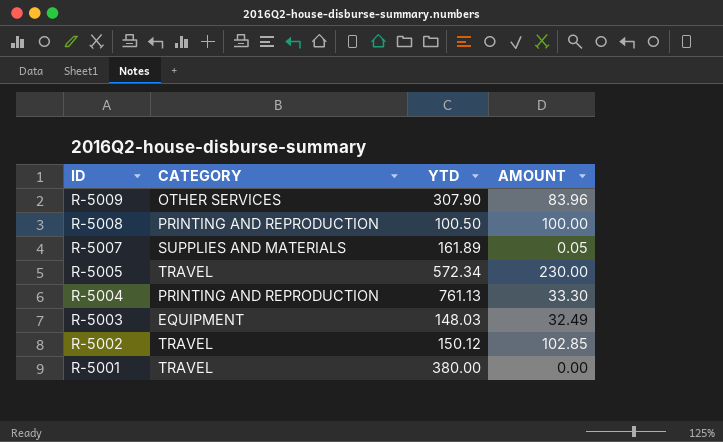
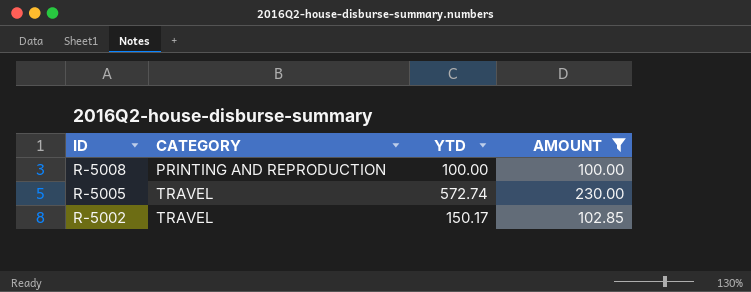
filter: none -> AMOUNT >= 100.00
R-5008 | YTD: 100.50 -> 100.00
R-5005 | YTD: 572.34 -> 572.74
R-5002 | YTD: 150.12 -> 150.17

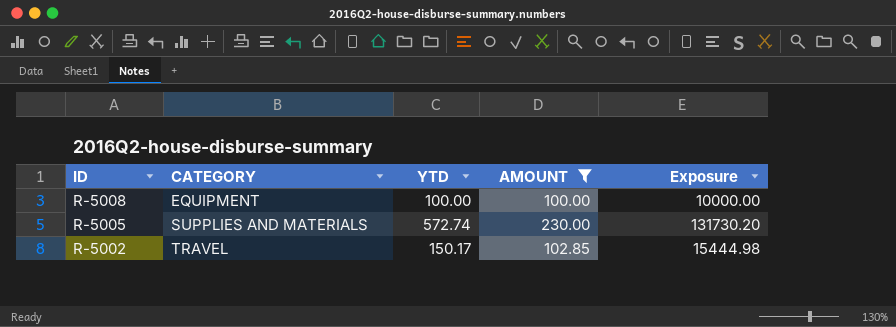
column Exposure | formula: none -> [YTD] * [AMOUNT]
R-5008 | CATEGORY: PRINTING AND REPRODUCTION -> EQUIPMENT
R-5005 | CATEGORY: TRAVEL -> SUPPLIES AND MATERIALS

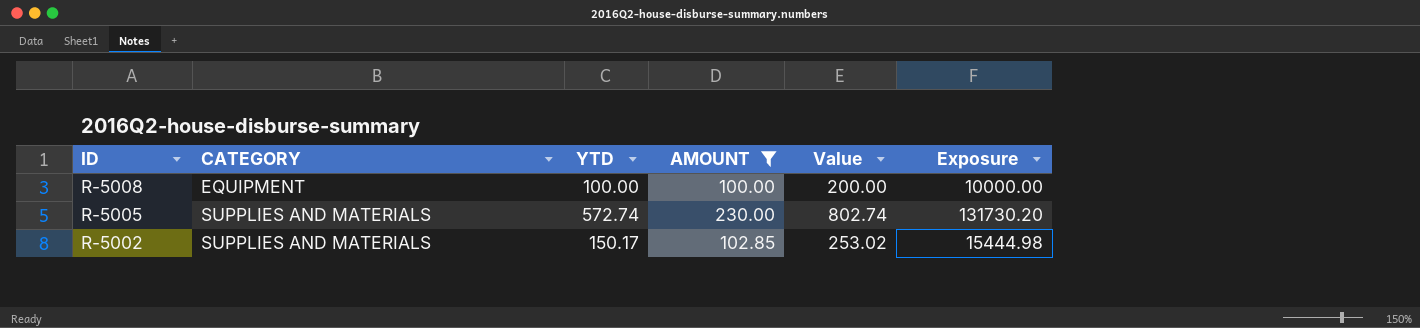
column Value | formula: none -> [YTD] + [AMOUNT]
R-5002 | CATEGORY: TRAVEL -> SUPPLIES AND MATERIALS

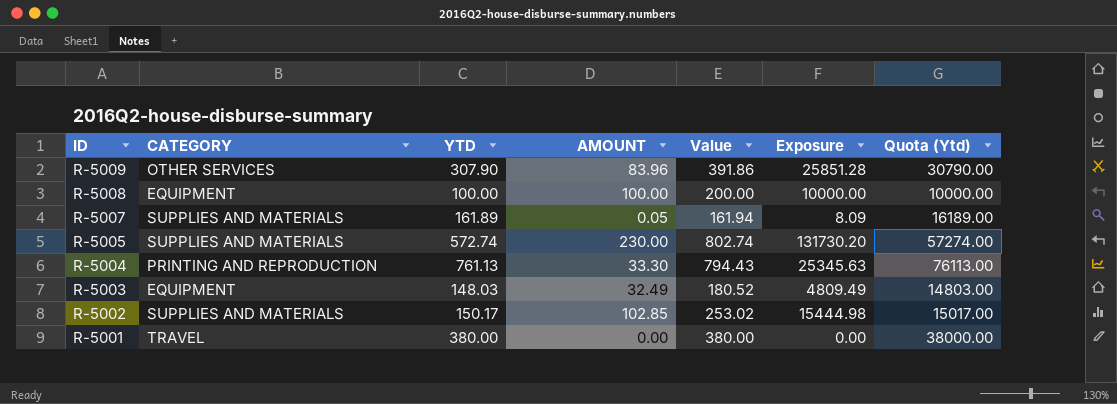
filter: AMOUNT >= 100.00 -> none
column Quota (Ytd) | formula: none -> [YTD] * 100

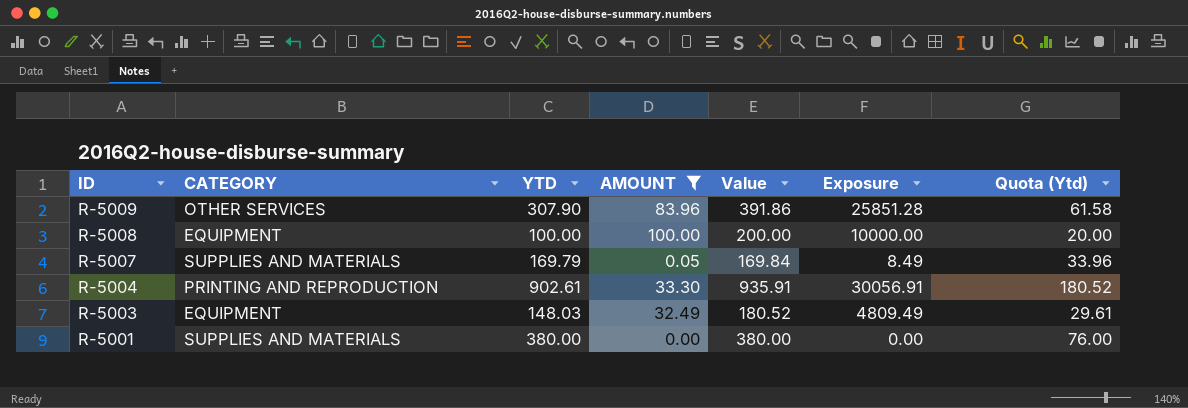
filter: none -> AMOUNT <= 100.00
column Quota (Ytd) | formula: [YTD] * 100 -> [YTD] * 0.2
R-5007 | YTD: 161.89 -> 169.79
R-5007 | Value: 161.94 -> 169.84
R-5007 | Exposure: 8.09 -> 8.49
R-5004 | YTD: 761.13 -> 902.61
R-5004 | Value: 794.43 -> 935.91
R-5004 | Exposure: 25345.63 -> 30056.91
R-5001 | CATEGORY: TRAVEL -> SUPPLIES AND MATERIALS

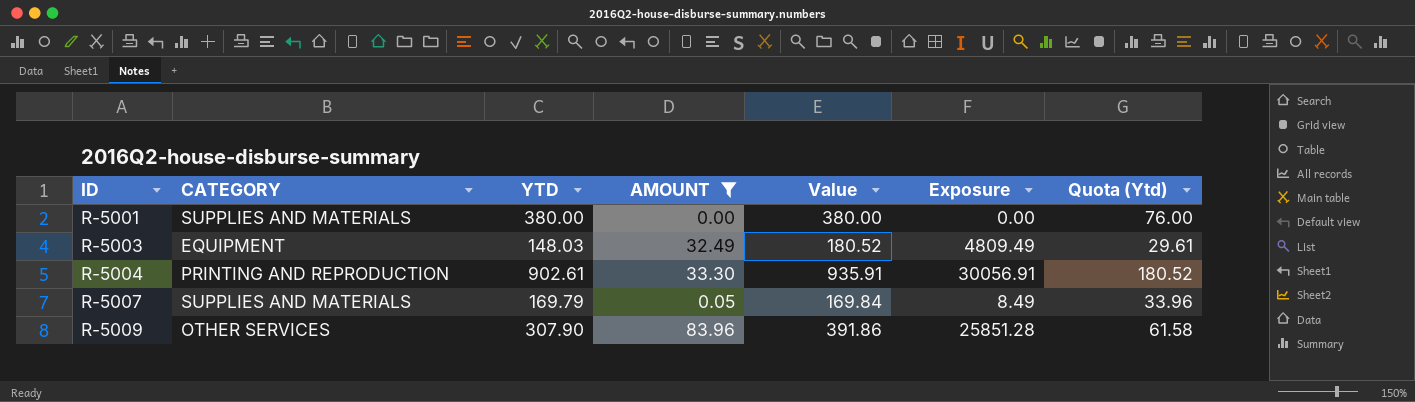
row order: ID descending -> ID ascending
row R-5008: EQUIPMENT | 100.00 | 100.00 | 200.00 | 10000.00 | 20.00 -> none

